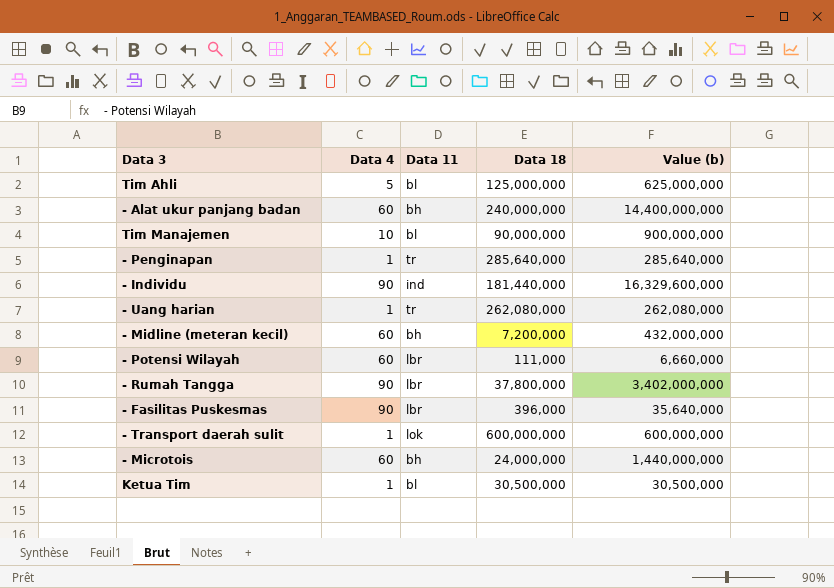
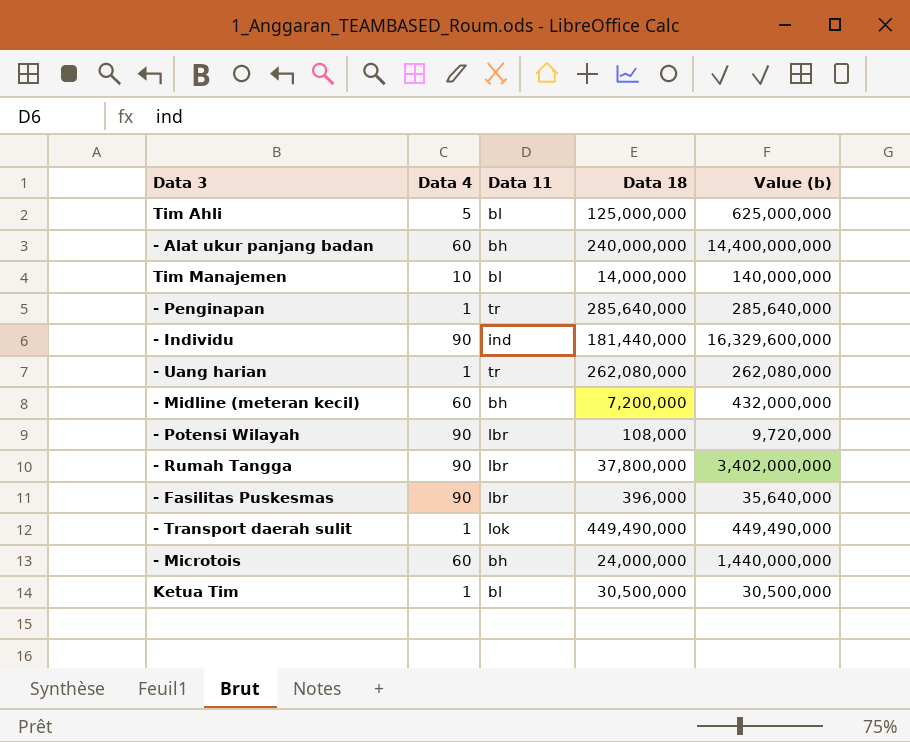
Tim Manajemen | Data 18: 90,000,000 -> 14,000,000
Tim Manajemen | Value (b): 900,000,000 -> 140,000,000
- Potensi Wilayah | Data 4: 60 -> 90
- Potensi Wilayah | Data 18: 111,000 -> 108,000
- Potensi Wilayah | Value (b): 6,660,000 -> 9,720,000
- Transport daerah sulit | Data 18: 600,000,000 -> 449,490,000
- Transport daerah sulit | Value (b): 600,000,000 -> 449,490,000

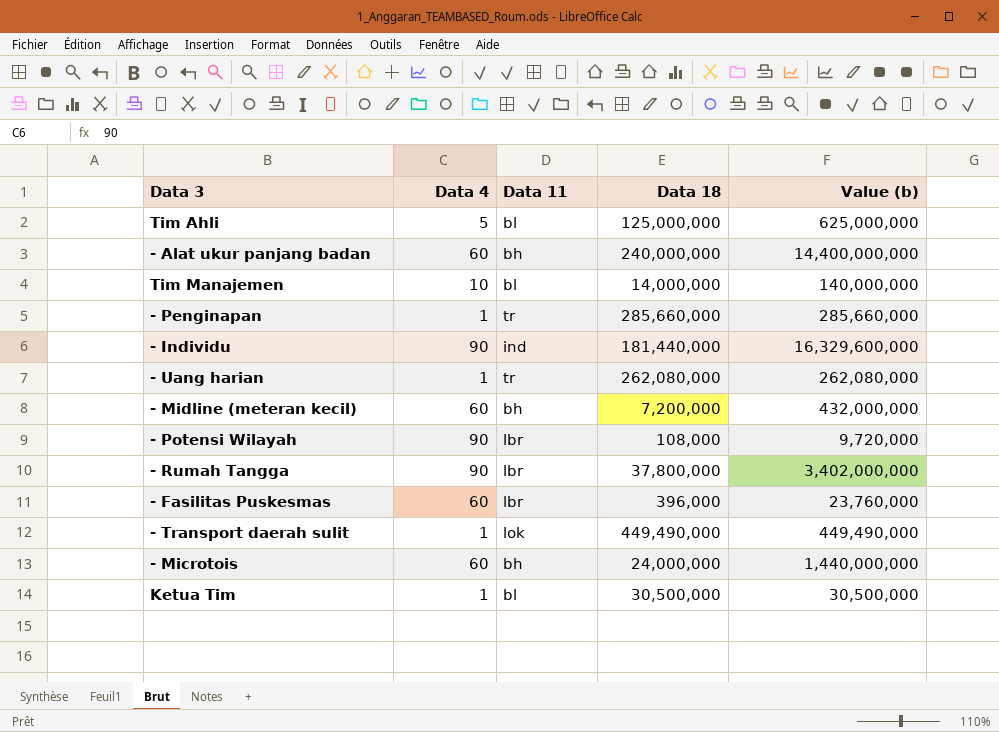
- Penginapan | Data 18: 285,640,000 -> 285,660,000
- Penginapan | Value (b): 285,640,000 -> 285,660,000
- Fasilitas Puskesmas | Data 4: 90 -> 60
- Fasilitas Puskesmas | Value (b): 35,640,000 -> 23,760,000

